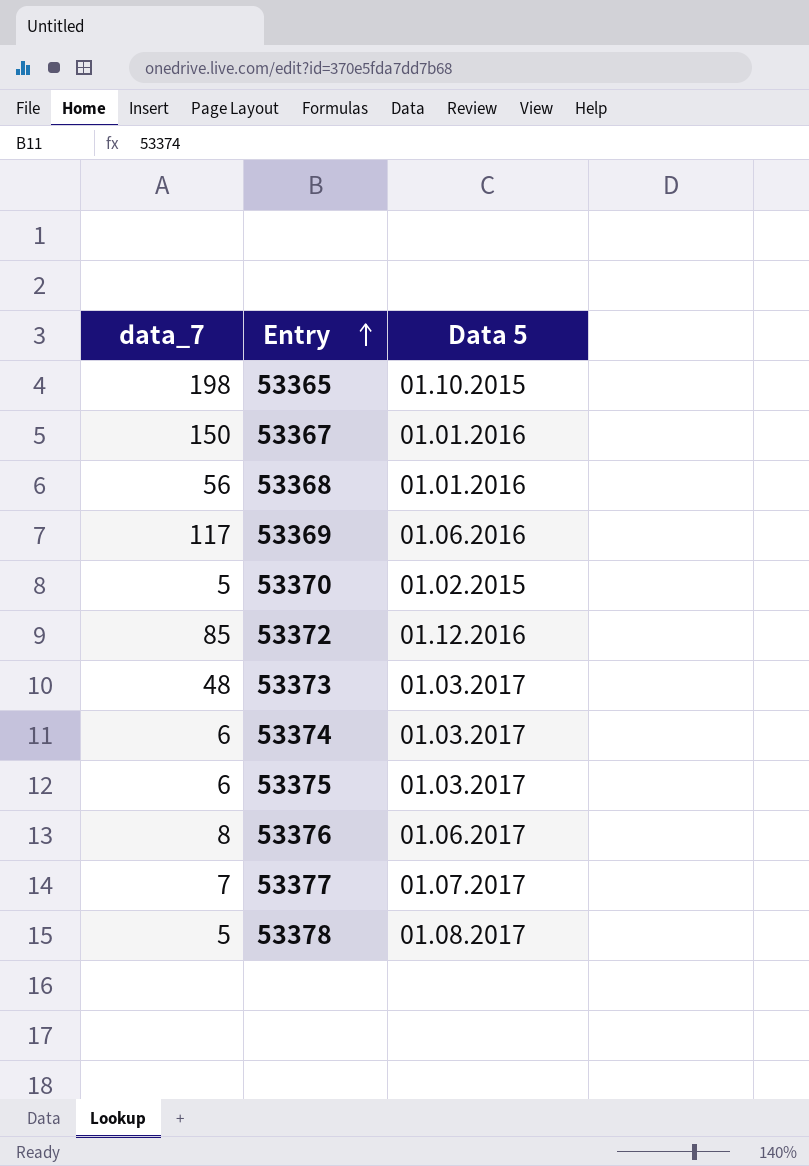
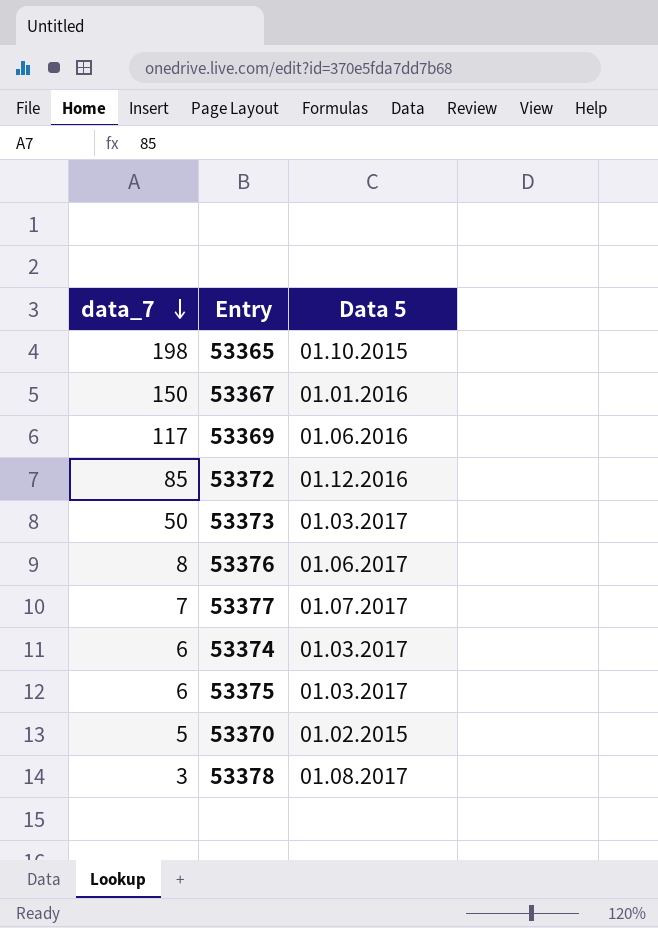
row order: Entry ascending -> data_7 descending
row 53368: 56 | 01.01.2016 -> none
53373 | data_7: 48 -> 50
53378 | data_7: 5 -> 3

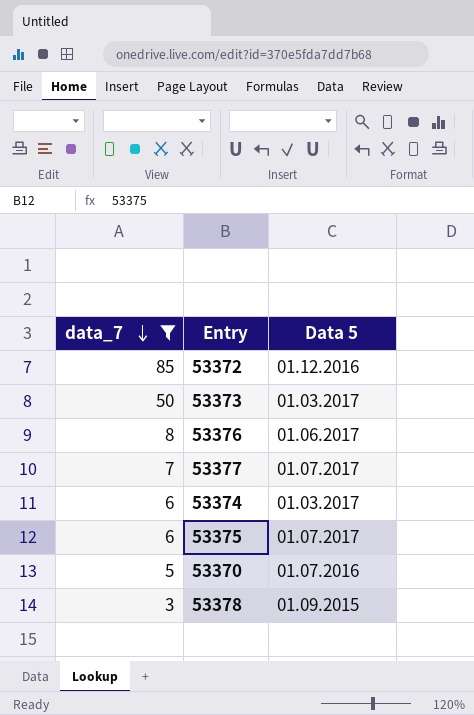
filter: none -> data_7 <= 85
53375 | Data 5: 01.03.2017 -> 01.07.2017
53370 | Data 5: 01.02.2015 -> 01.07.2016
53378 | Data 5: 01.08.2017 -> 01.09.2015

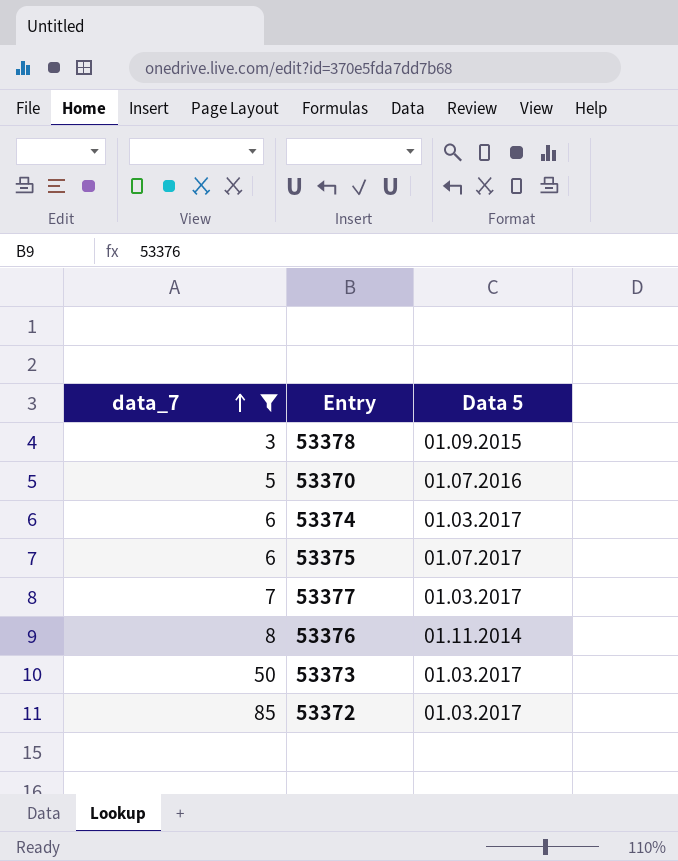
row order: data_7 descending -> data_7 ascending
53377 | Data 5: 01.07.2017 -> 01.03.2017
53376 | Data 5: 01.06.2017 -> 01.11.2014
53372 | Data 5: 01.12.2016 -> 01.03.2017

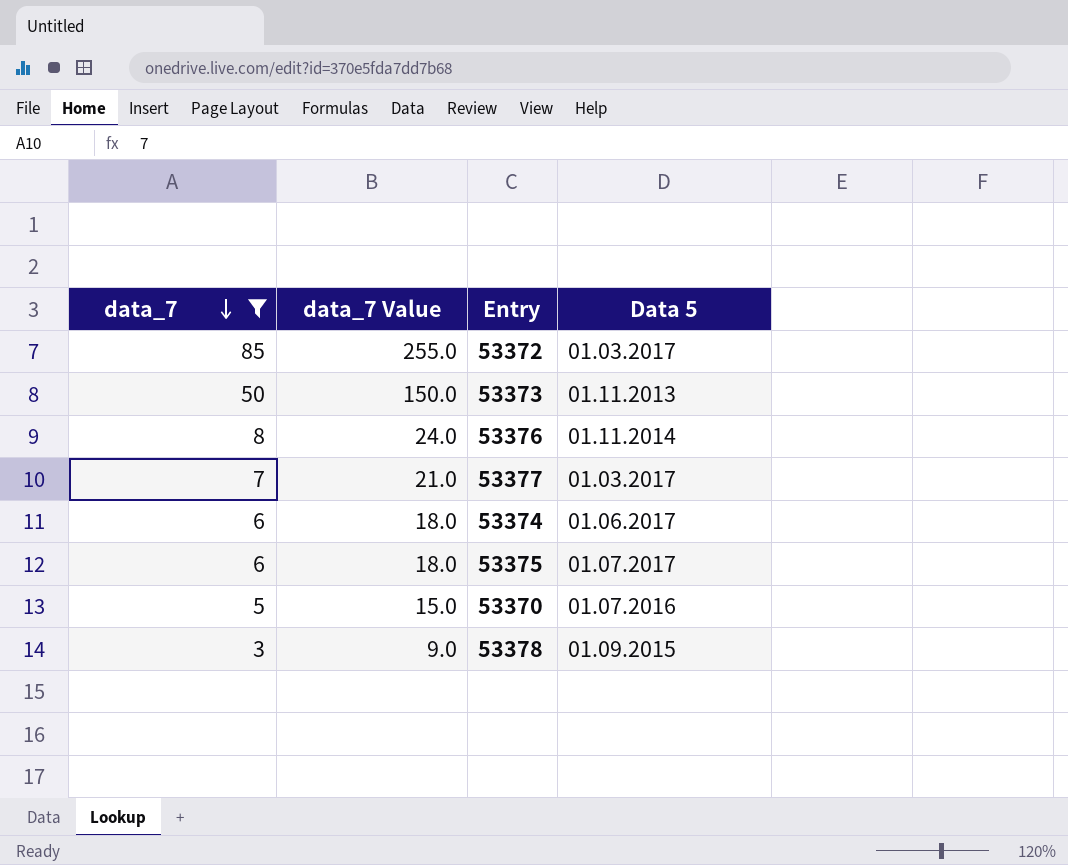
row order: data_7 ascending -> data_7 descending
column data_7 Value | formula: none -> [data_7] * 3
53373 | Data 5: 01.03.2017 -> 01.11.2013
53374 | Data 5: 01.03.2017 -> 01.06.2017

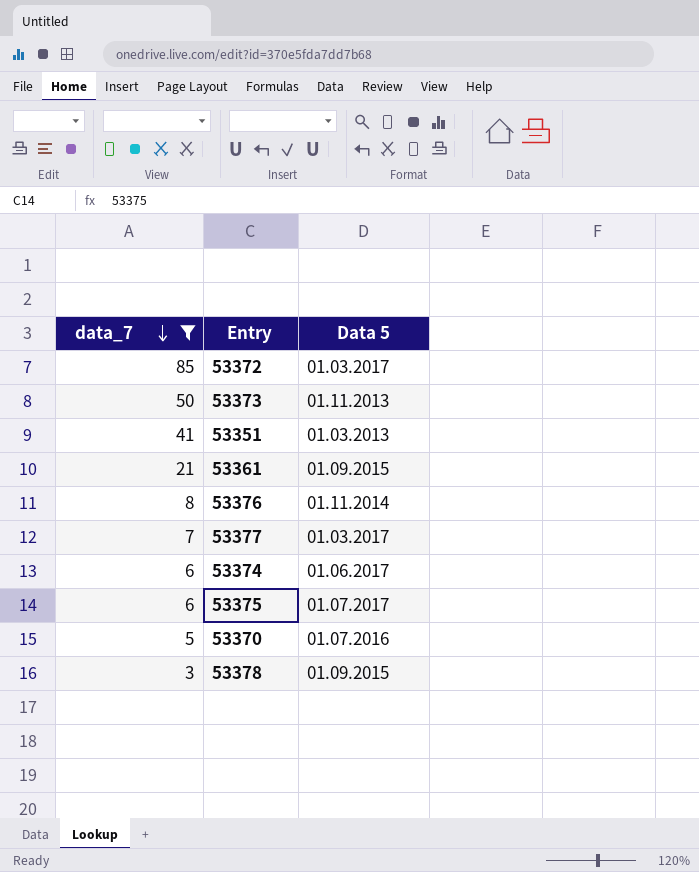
column data_7 Value | formula: [data_7] * 3 -> none
row 53351: none -> 41 | 01.03.2013
row 53361: none -> 21 | 01.09.2015

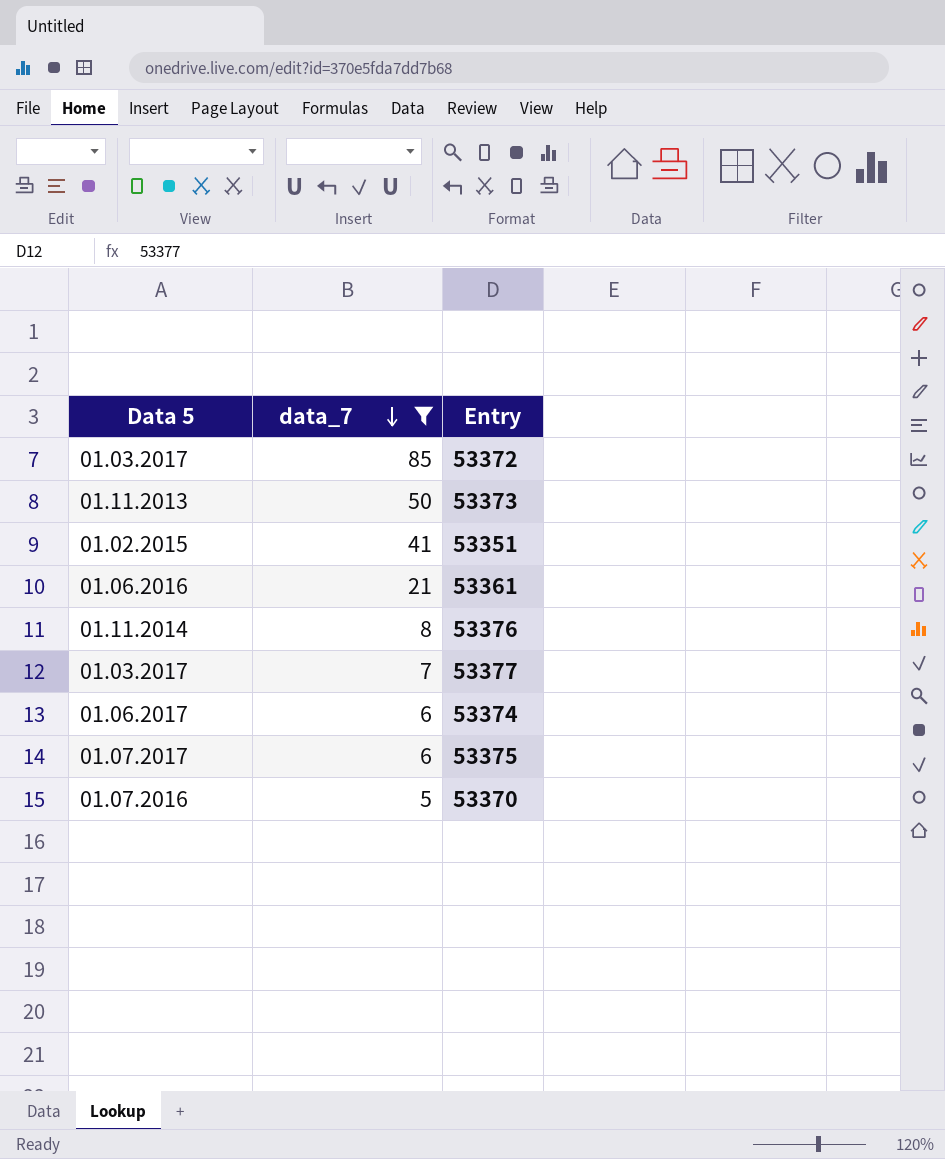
column Data 5 | position: 3 -> 1
row 53378: 3 | 01.09.2015 -> none
53351 | Data 5: 01.03.2013 -> 01.02.2015
53361 | Data 5: 01.09.2015 -> 01.06.2016

